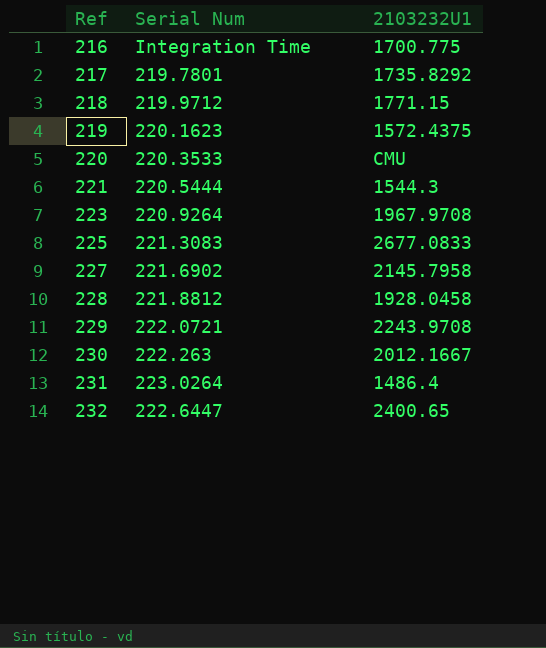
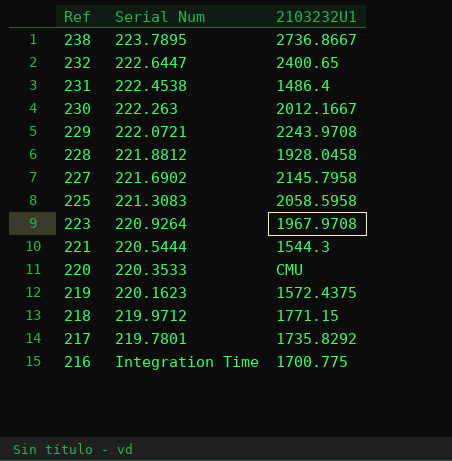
row order: Ref ascending -> Ref descending
row 238: none -> 223.7895 | 2736.8667
231 | Serial Num: 223.0264 -> 222.4538
225 | 2103232U1: 2677.0833 -> 2058.5958

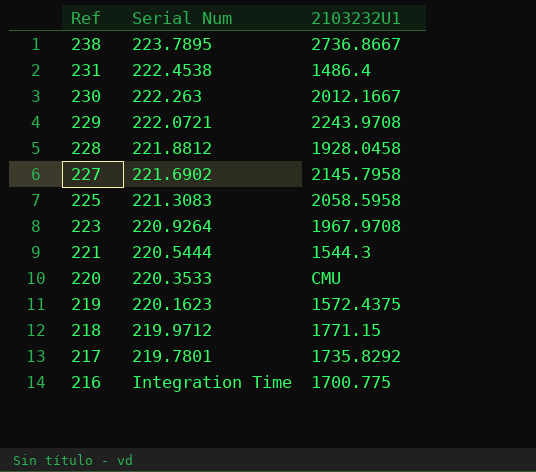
row 232: 222.6447 | 2400.65 -> none

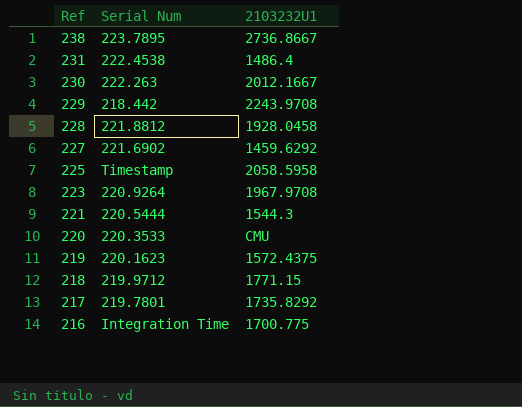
229 | Serial Num: 222.0721 -> 218.442
227 | 2103232U1: 2145.7958 -> 1459.6292
225 | Serial Num: 221.3083 -> Timestamp

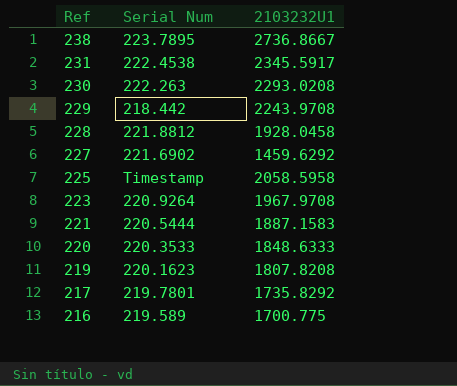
row 218: 219.9712 | 1771.15 -> none
231 | 2103232U1: 1486.4 -> 2345.5917
230 | 2103232U1: 2012.1667 -> 2293.0208
221 | 2103232U1: 1544.3 -> 1887.1583
220 | 2103232U1: CMU -> 1848.6333
219 | 2103232U1: 1572.4375 -> 1807.8208
216 | Serial Num: Integration Time -> 219.589

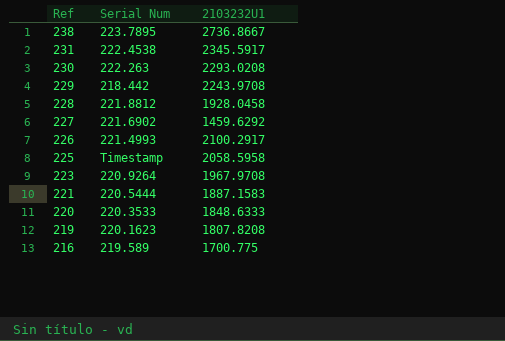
row 217: 219.7801 | 1735.8292 -> none
row 226: none -> 221.4993 | 2100.2917

